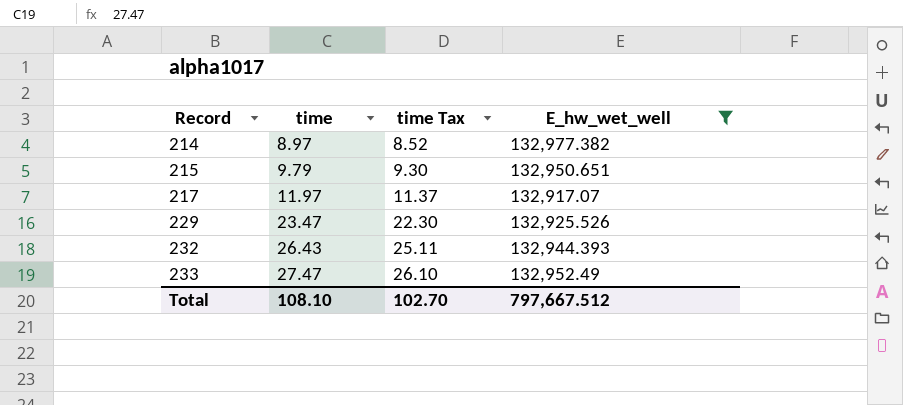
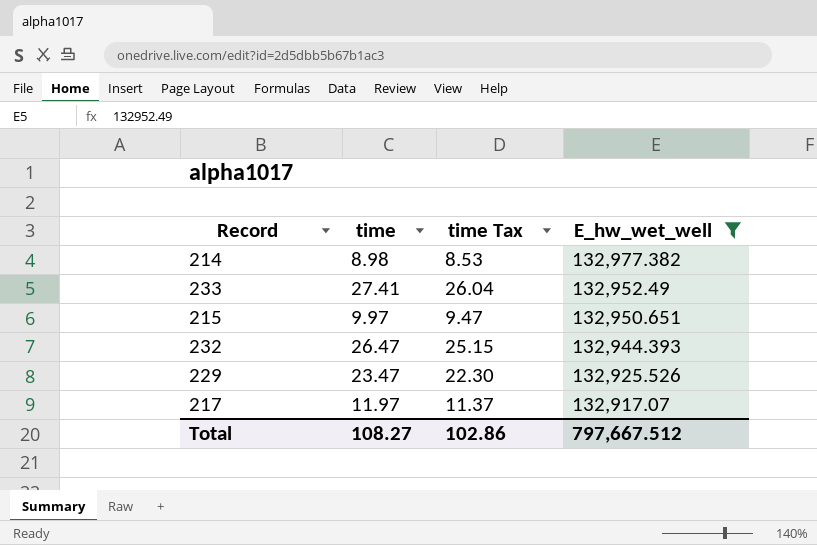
row order: Record ascending -> E_hw_wet_well descending
214 | time: 8.97 -> 8.98
214 | time Tax: 8.52 -> 8.53
233 | time: 27.47 -> 27.41
233 | time Tax: 26.10 -> 26.04
215 | time: 9.79 -> 9.97
215 | time Tax: 9.30 -> 9.47
232 | time: 26.43 -> 26.47
232 | time Tax: 25.11 -> 25.15
Total | time: 108.10 -> 108.27
Total | time Tax: 102.70 -> 102.86

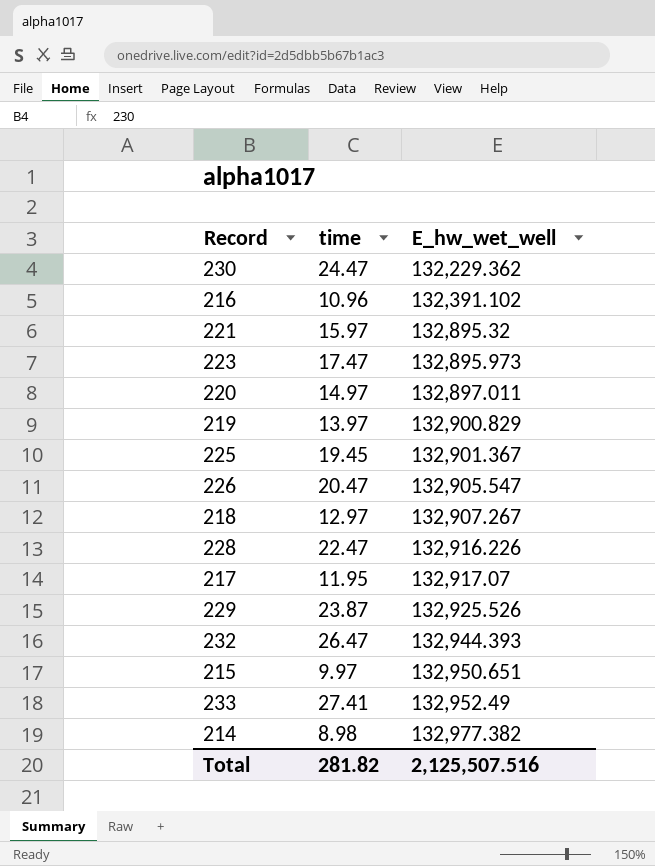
filter: E_hw_wet_well >= 132,917.07 -> none
row order: E_hw_wet_well descending -> E_hw_wet_well ascending
column time Tax | formula: [time] * 0.95 -> none
217 | time: 11.97 -> 11.95
229 | time: 23.47 -> 23.87
Total | time: 108.27 -> 281.82
Total | E_hw_wet_well: 797,667.512 -> 2,125,507.516

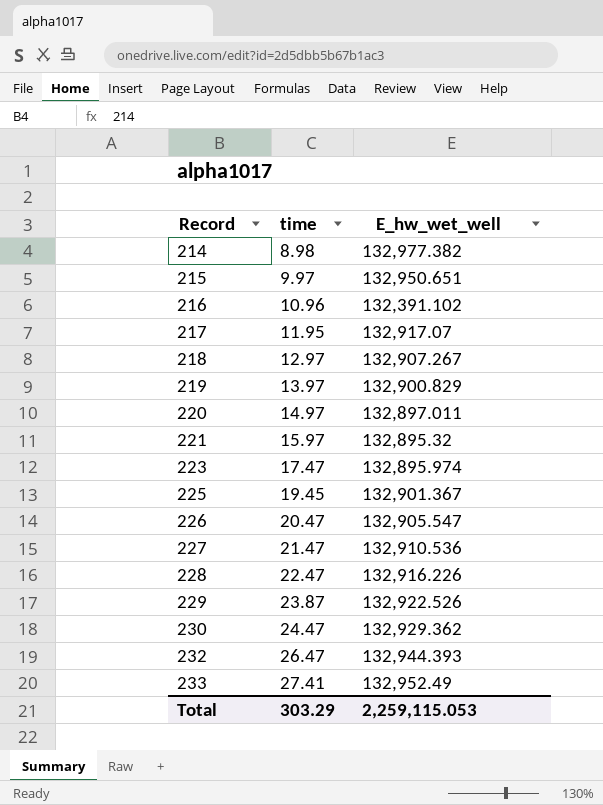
row order: E_hw_wet_well ascending -> Record ascending
223 | E_hw_wet_well: 132,895.973 -> 132,895.974
row 227: none -> 21.47 | 132,910.536
229 | E_hw_wet_well: 132,925.526 -> 132,922.526
230 | E_hw_wet_well: 132,229.362 -> 132,929.362
Total | time: 281.82 -> 303.29
Total | E_hw_wet_well: 2,125,507.516 -> 2,259,115.053

